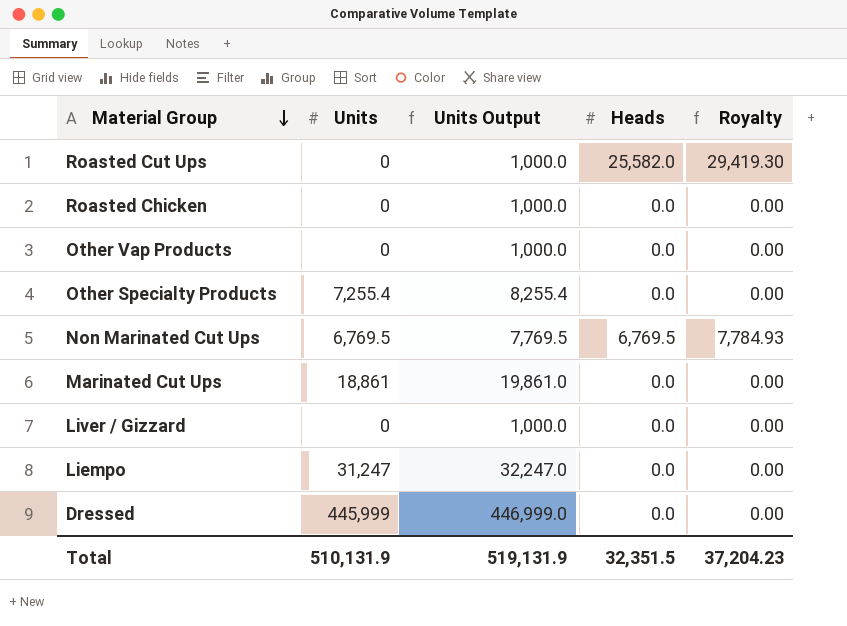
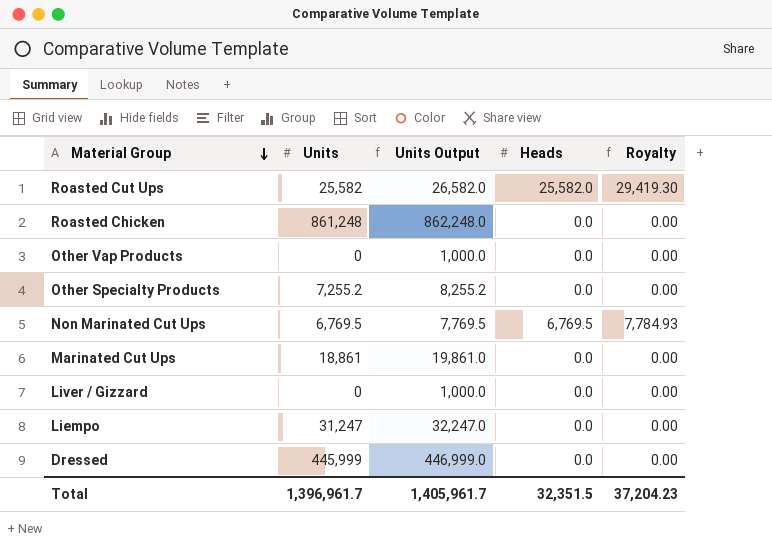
Roasted Cut Ups | Units: 0 -> 25,582
Roasted Cut Ups | Units Output: 1,000.0 -> 26,582.0
Roasted Chicken | Units: 0 -> 861,248
Roasted Chicken | Units Output: 1,000.0 -> 862,248.0
Other Specialty Products | Units: 7,255.4 -> 7,255.2
Other Specialty Products | Units Output: 8,255.4 -> 8,255.2
Total | Units: 510,131.9 -> 1,396,961.7
Total | Units Output: 519,131.9 -> 1,405,961.7

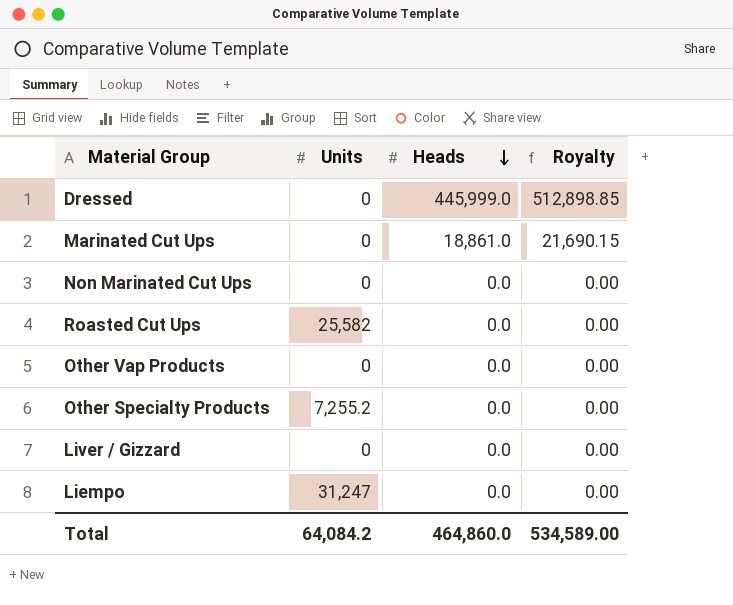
row order: Material Group descending -> Heads descending
column Units Output | formula: [Units] + 1000 -> none
row Roasted Chicken: 861,248 | 862,248.0 | 0.0 | 0.00 -> none
Dressed | Units: 445,999 -> 0
Dressed | Heads: 0.0 -> 445,999.0
Dressed | Royalty: 0.00 -> 512,898.85
Marinated Cut Ups | Units: 18,861 -> 0
Marinated Cut Ups | Heads: 0.0 -> 18,861.0
Marinated Cut Ups | Royalty: 0.00 -> 21,690.15
Non Marinated Cut Ups | Units: 6,769.5 -> 0
Non Marinated Cut Ups | Heads: 6,769.5 -> 0.0
Non Marinated Cut Ups | Royalty: 7,784.93 -> 0.00
Roasted Cut Ups | Heads: 25,582.0 -> 0.0
Roasted Cut Ups | Royalty: 29,419.30 -> 0.00
Total | Units: 1,396,961.7 -> 64,084.2
Total | Heads: 32,351.5 -> 464,860.0
Total | Royalty: 37,204.23 -> 534,589.00

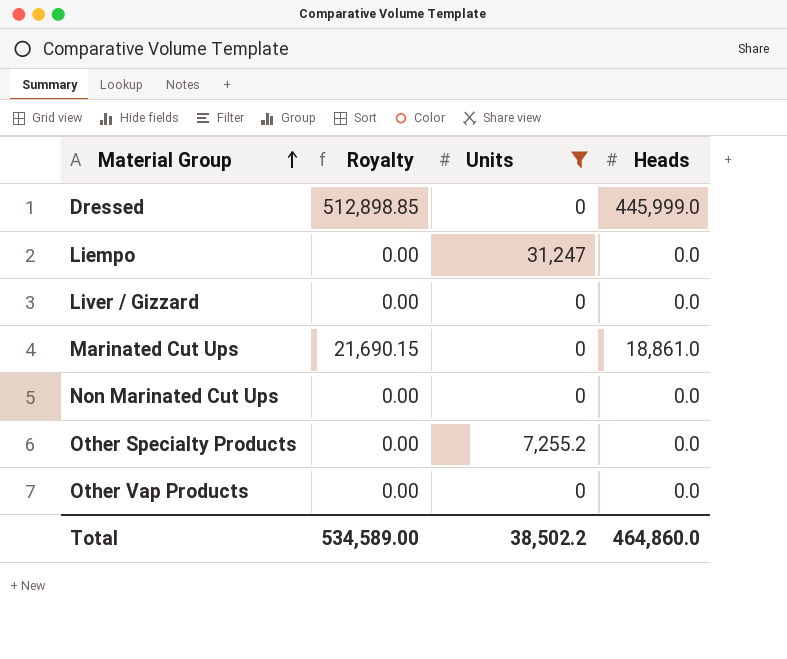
filter: none -> Units != 25,582
row order: Heads descending -> Material Group ascending
column Royalty | position: 4 -> 2
Total | Units: 64,084.2 -> 38,502.2

